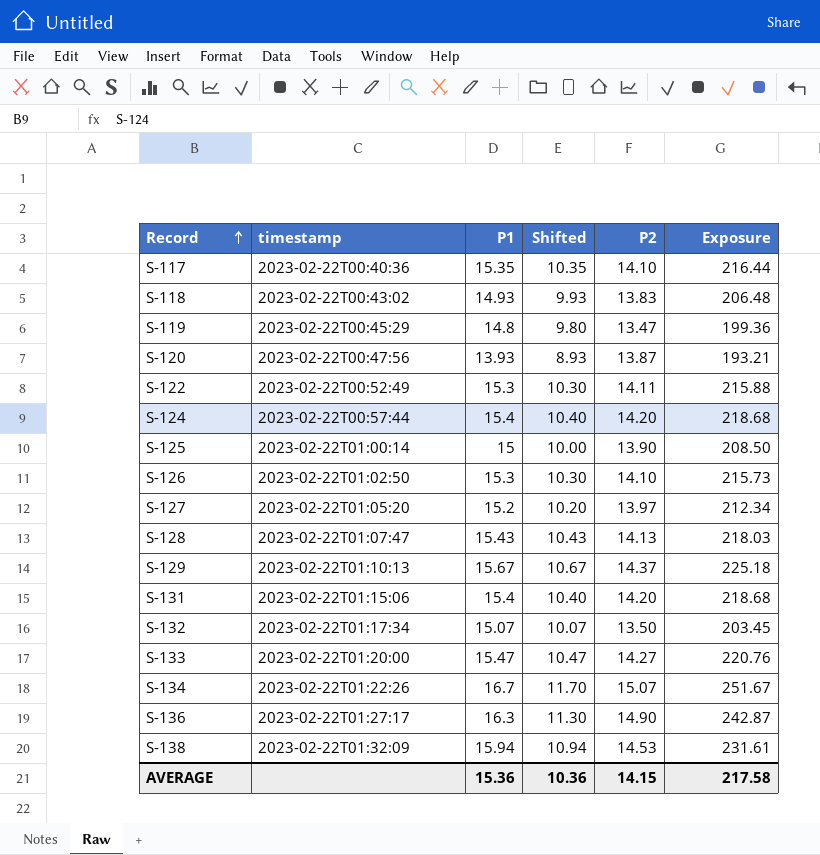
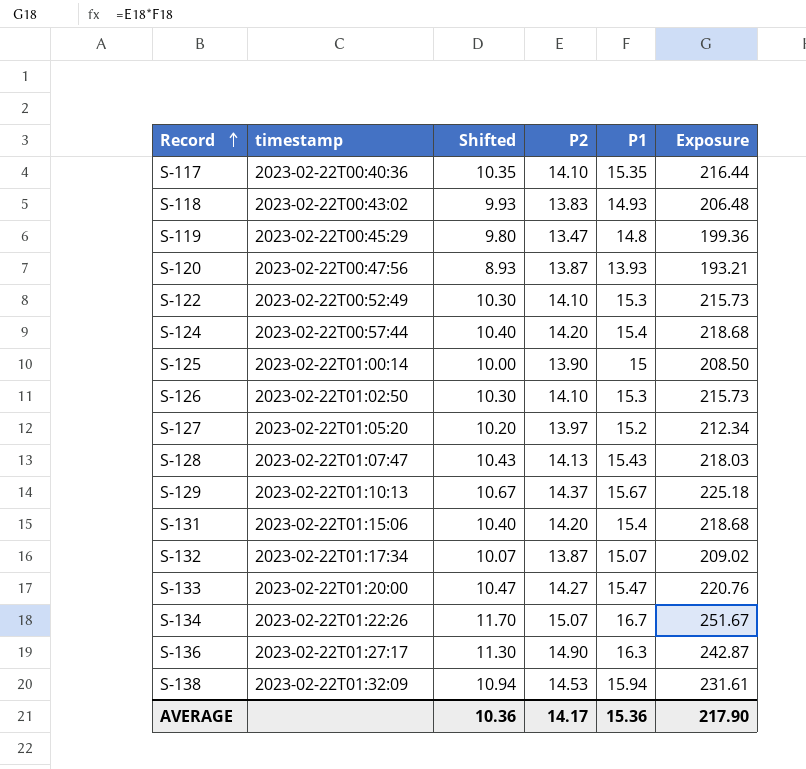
column P1 | position: 3 -> 5
S-122 | P2: 14.11 -> 14.10
S-122 | Exposure: 215.88 -> 215.73
S-132 | P2: 13.50 -> 13.87
S-132 | Exposure: 203.45 -> 209.02
AVERAGE | P2: 14.15 -> 14.17
AVERAGE | Exposure: 217.58 -> 217.90

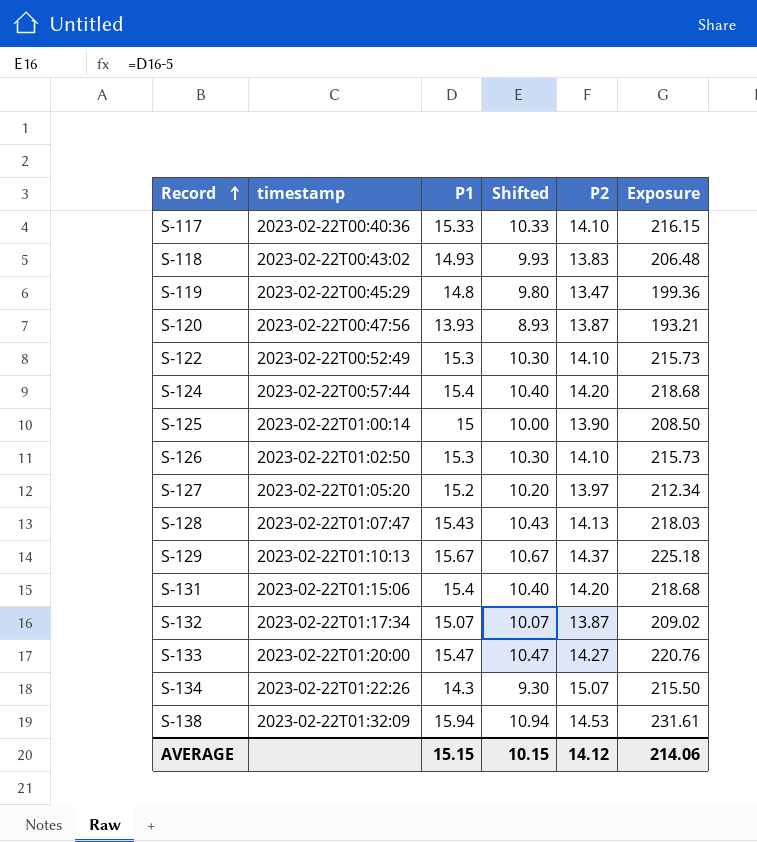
column P1 | position: 5 -> 3
row S-136: 2023-02-22T01:27:17 | 11.30 | 14.90 | 16.3 | 242.87 -> none
S-117 | P1: 15.35 -> 15.33
S-117 | Shifted: 10.35 -> 10.33
S-117 | Exposure: 216.44 -> 216.15
S-134 | P1: 16.7 -> 14.3
S-134 | Shifted: 11.70 -> 9.30
S-134 | Exposure: 251.67 -> 215.50
AVERAGE | P1: 15.36 -> 15.15
AVERAGE | Shifted: 10.36 -> 10.15
AVERAGE | P2: 14.17 -> 14.12
AVERAGE | Exposure: 217.90 -> 214.06

